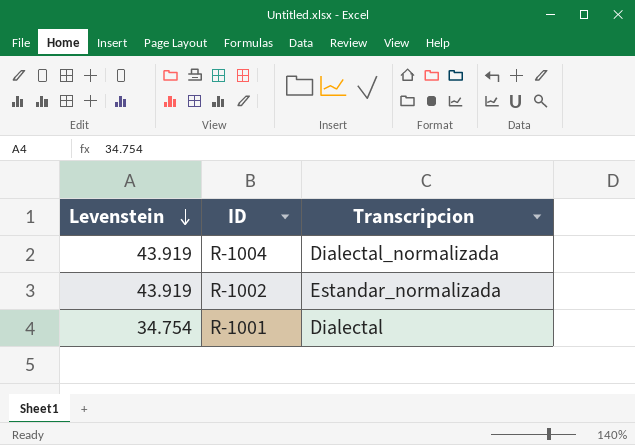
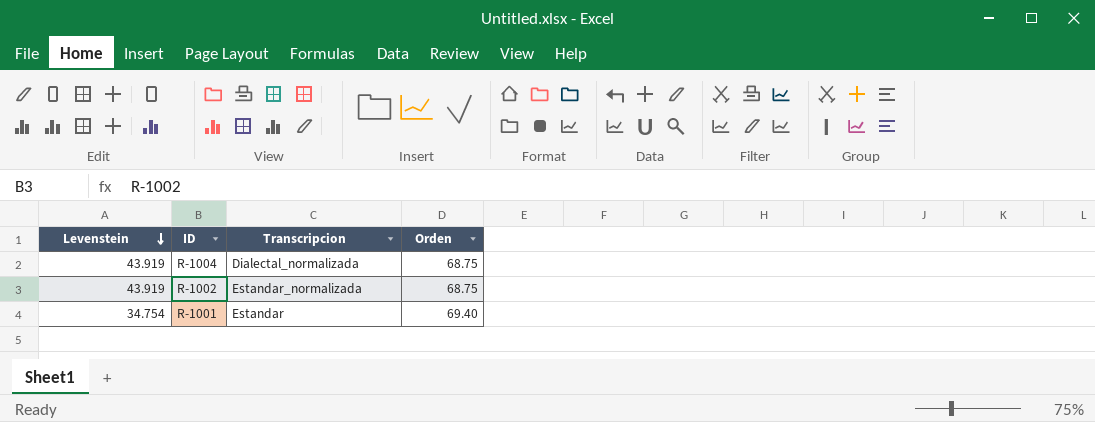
column Orden | position: none -> 4
R-1001 | Transcripcion: Dialectal -> Estandar

